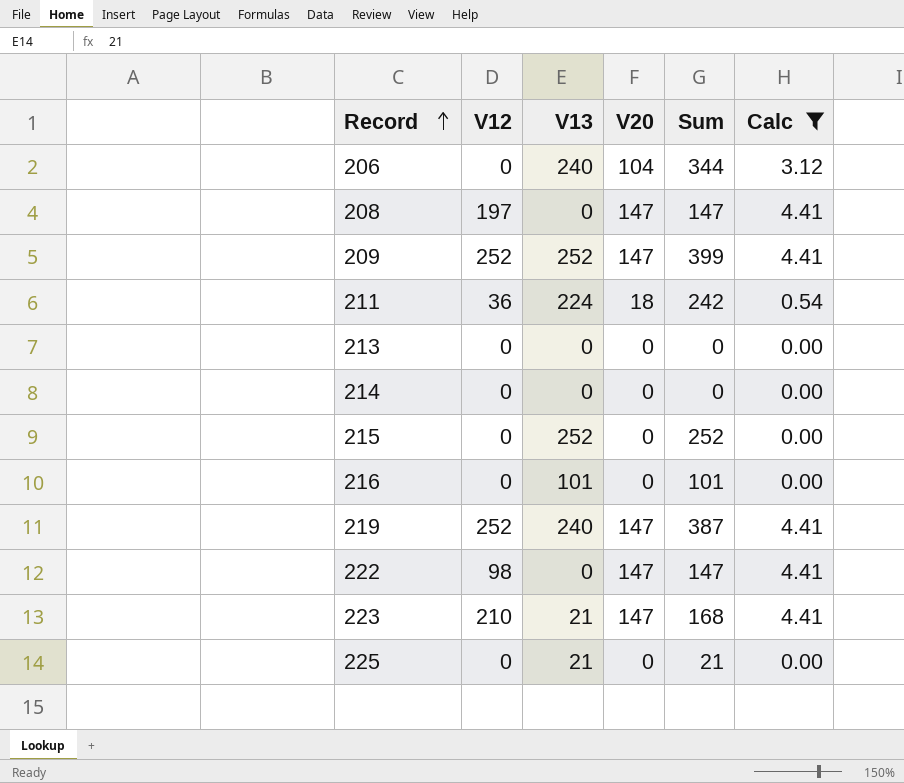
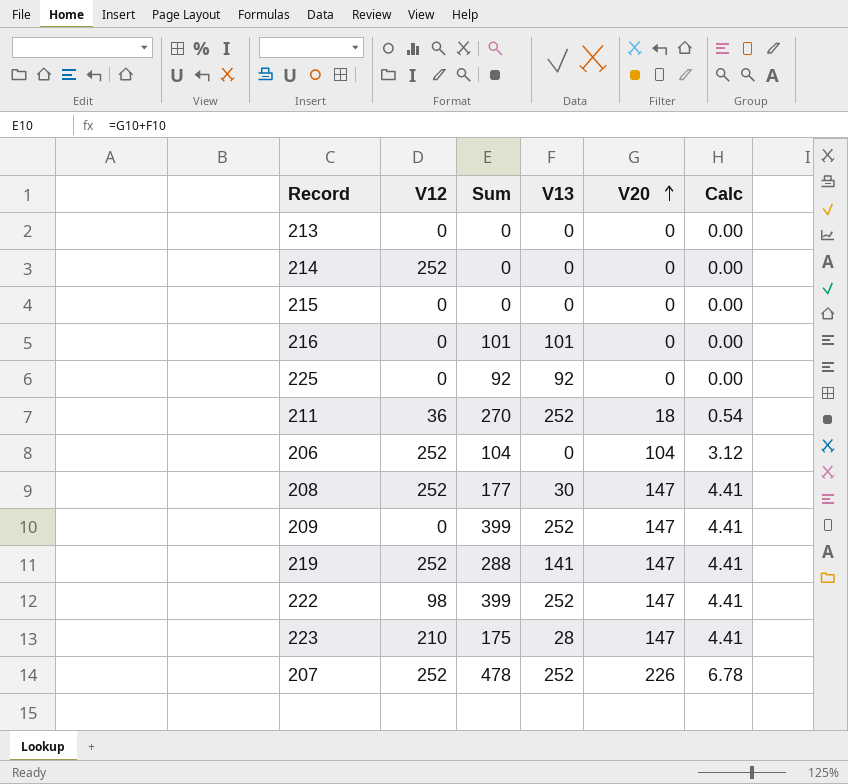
filter: Calc != 6.78 -> none
row order: Record ascending -> V20 ascending
column Sum | position: 5 -> 3
214 | V12: 0 -> 252
215 | Sum: 252 -> 0
215 | V13: 252 -> 0
225 | Sum: 21 -> 92
225 | V13: 21 -> 92
211 | Sum: 242 -> 270
211 | V13: 224 -> 252
206 | V12: 0 -> 252
206 | Sum: 344 -> 104
206 | V13: 240 -> 0
208 | V12: 197 -> 252
208 | Sum: 147 -> 177
208 | V13: 0 -> 30
209 | V12: 252 -> 0
219 | Sum: 387 -> 288
219 | V13: 240 -> 141
222 | Sum: 147 -> 399
222 | V13: 0 -> 252
223 | Sum: 168 -> 175
223 | V13: 21 -> 28

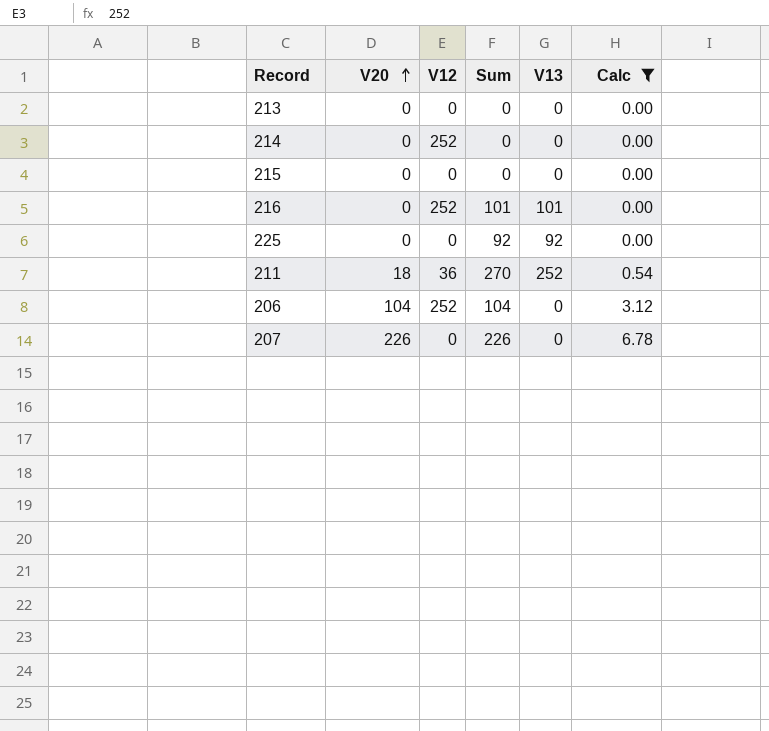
filter: none -> Calc != 4.41
column V20 | position: 5 -> 2
216 | V12: 0 -> 252
207 | V12: 252 -> 0
207 | Sum: 478 -> 226
207 | V13: 252 -> 0

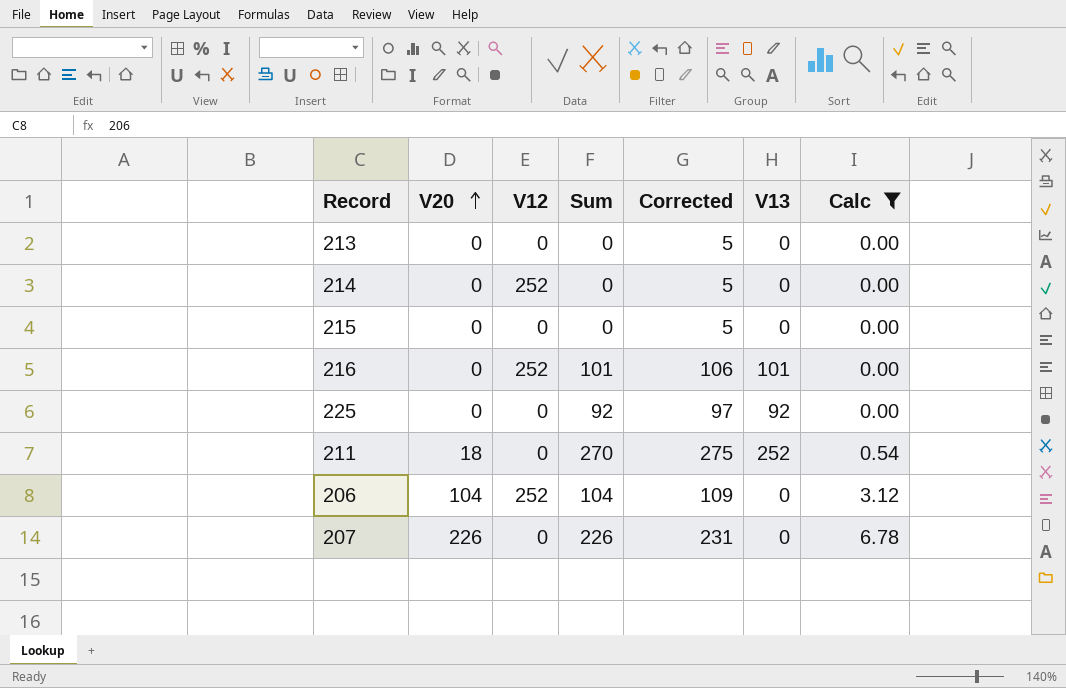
column Corrected | formula: none -> [Sum] + 5
211 | V12: 36 -> 0

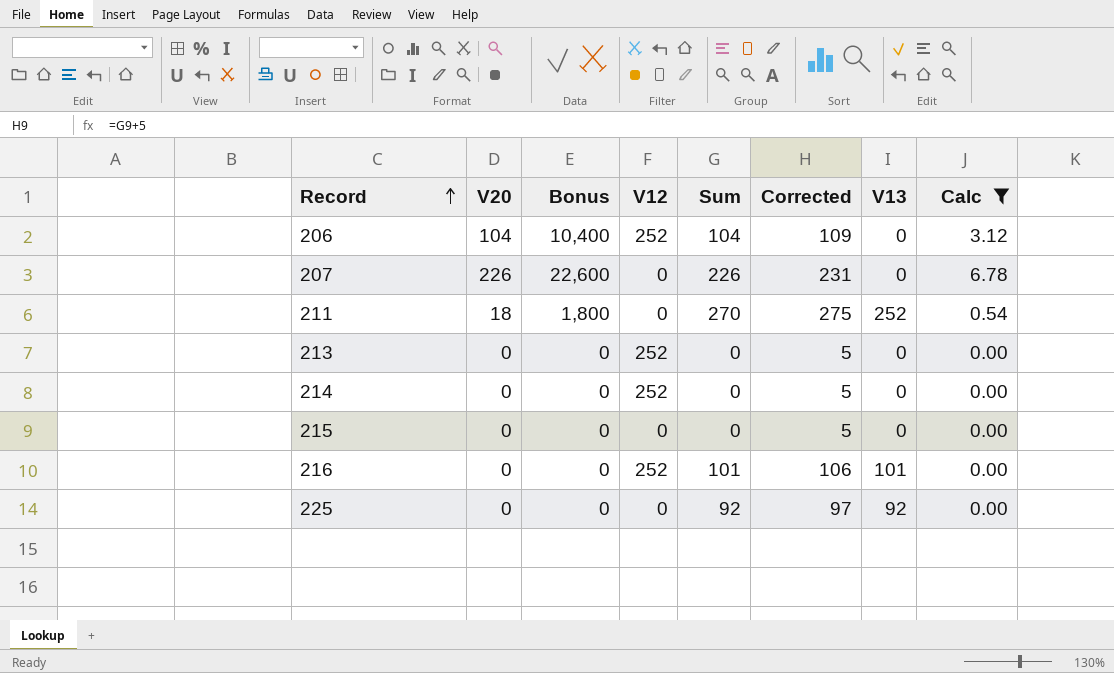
row order: V20 ascending -> Record ascending
column Bonus | formula: none -> [V20] * 100
213 | V12: 0 -> 252

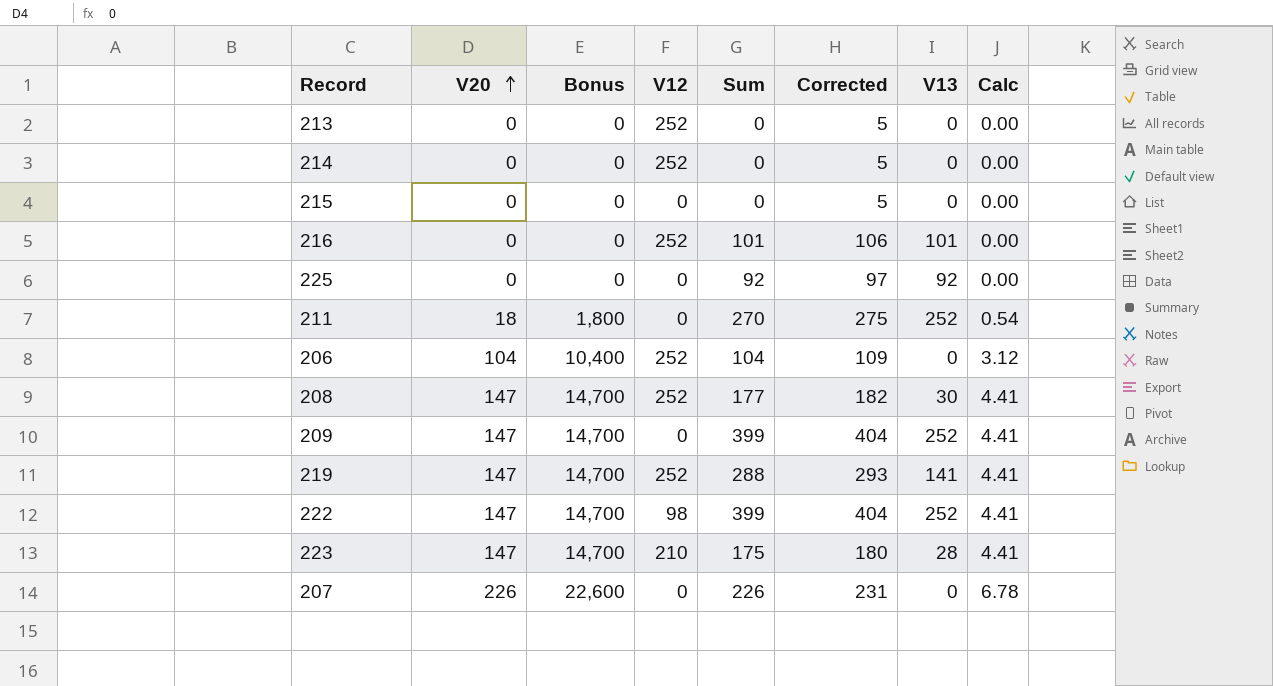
filter: Calc != 4.41 -> none
row order: Record ascending -> V20 ascending

